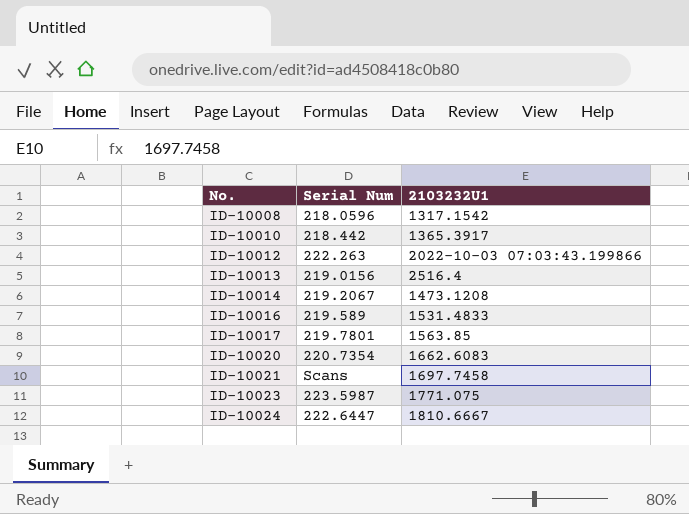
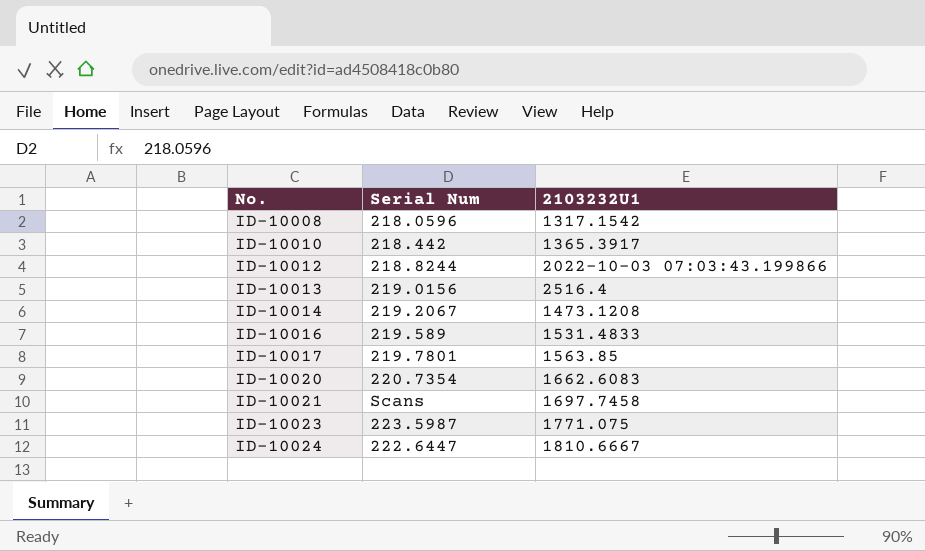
ID-10012 | Serial Num: 222.263 -> 218.8244

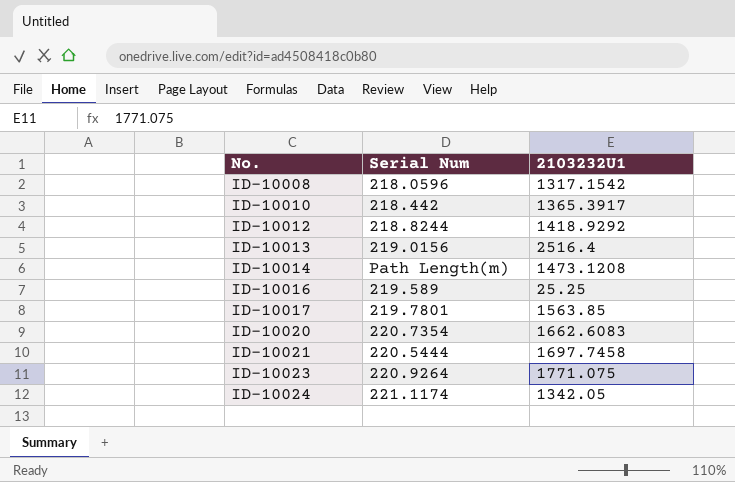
ID-10012 | 2103232U1: 2022-10-03 07:03:43.199866 -> 1418.9292
ID-10014 | Serial Num: 219.2067 -> Path Length(m)
ID-10016 | 2103232U1: 1531.4833 -> 25.25
ID-10021 | Serial Num: Scans -> 220.5444
ID-10023 | Serial Num: 223.5987 -> 220.9264
ID-10024 | Serial Num: 222.6447 -> 221.1174
ID-10024 | 2103232U1: 1810.6667 -> 1342.05

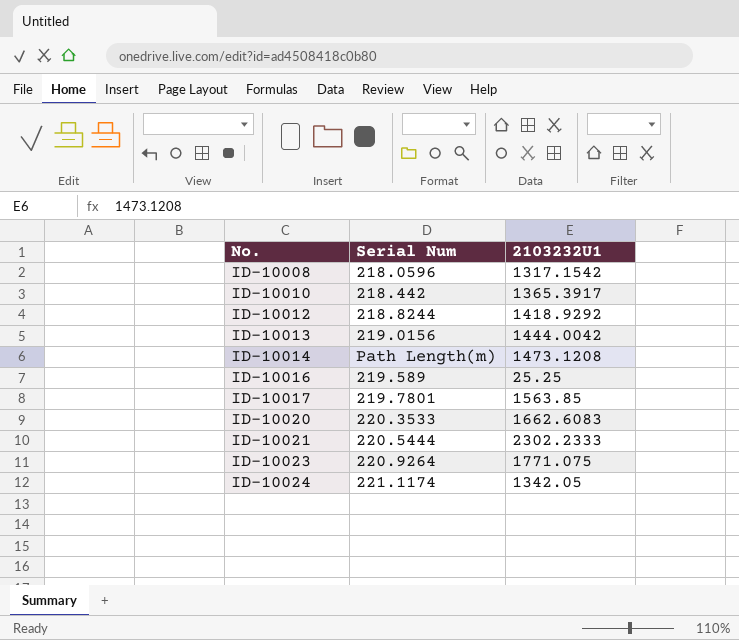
ID-10013 | 2103232U1: 2516.4 -> 1444.0042
ID-10020 | Serial Num: 220.7354 -> 220.3533
ID-10021 | 2103232U1: 1697.7458 -> 2302.2333

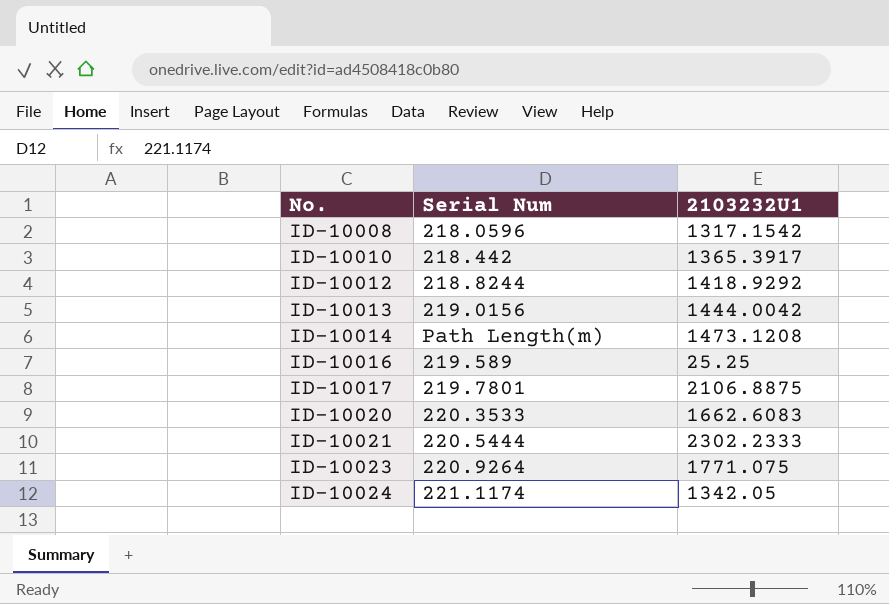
ID-10017 | 2103232U1: 1563.85 -> 2106.8875

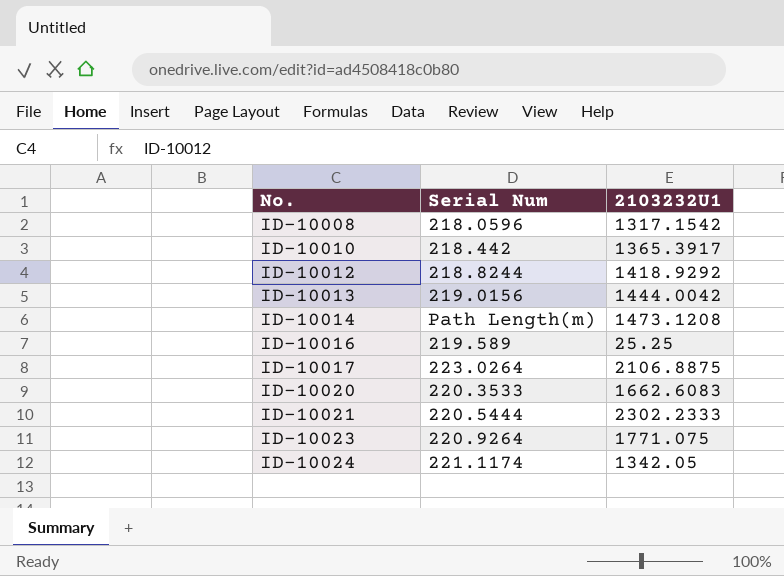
ID-10017 | Serial Num: 219.7801 -> 223.0264

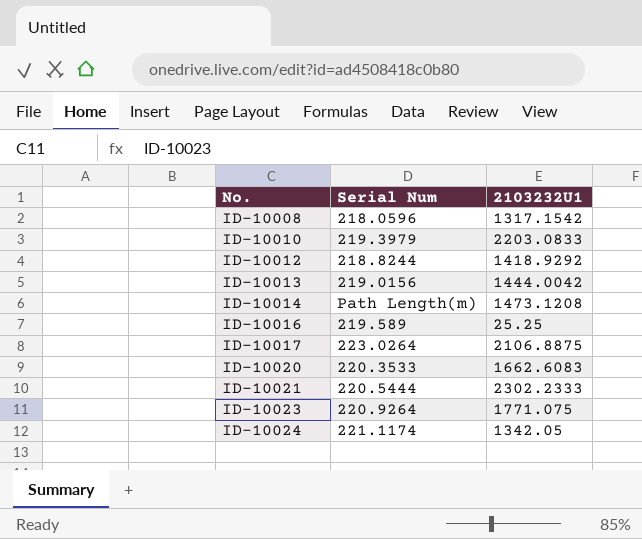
ID-10010 | Serial Num: 218.442 -> 219.3979
ID-10010 | 2103232U1: 1365.3917 -> 2203.0833

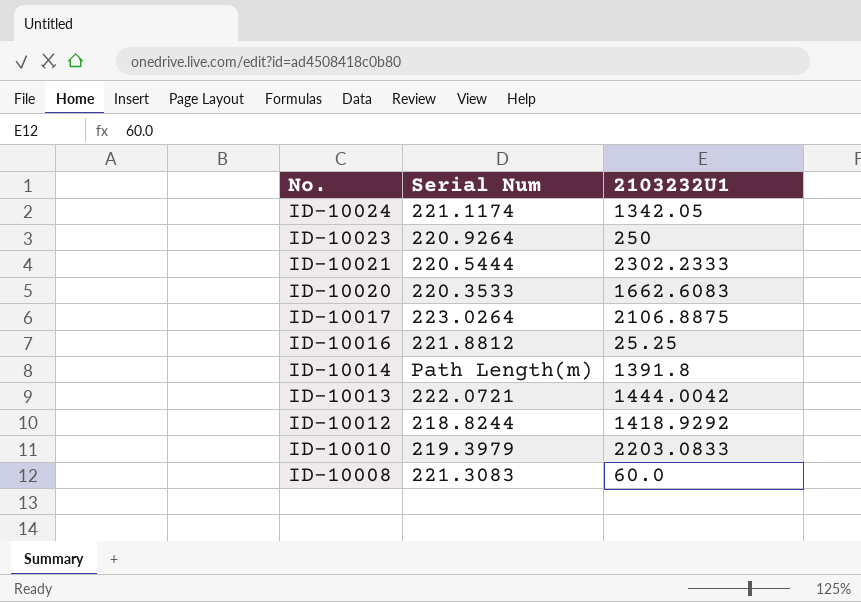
row order: No. ascending -> No. descending
ID-10023 | 2103232U1: 1771.075 -> 250
ID-10016 | Serial Num: 219.589 -> 221.8812
ID-10014 | 2103232U1: 1473.1208 -> 1391.8
ID-10013 | Serial Num: 219.0156 -> 222.0721
ID-10008 | Serial Num: 218.0596 -> 221.3083
ID-10008 | 2103232U1: 1317.1542 -> 60.0

